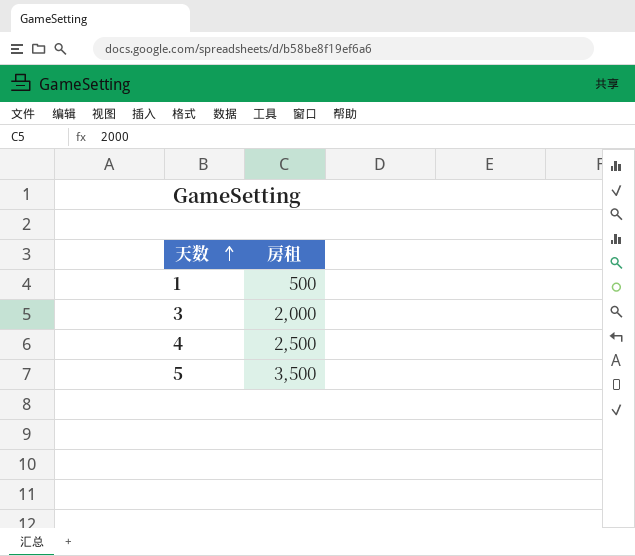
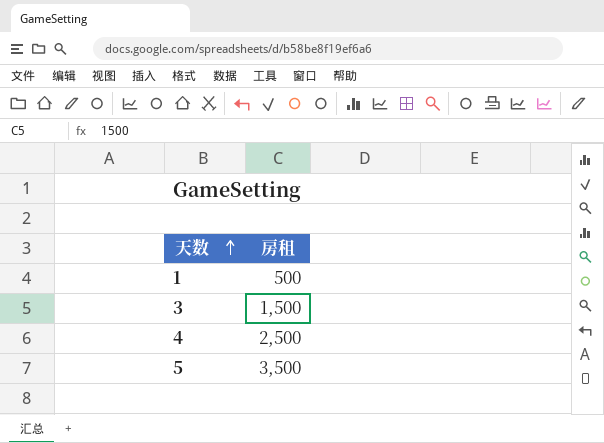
3 | 房租: 2,000 -> 1,500

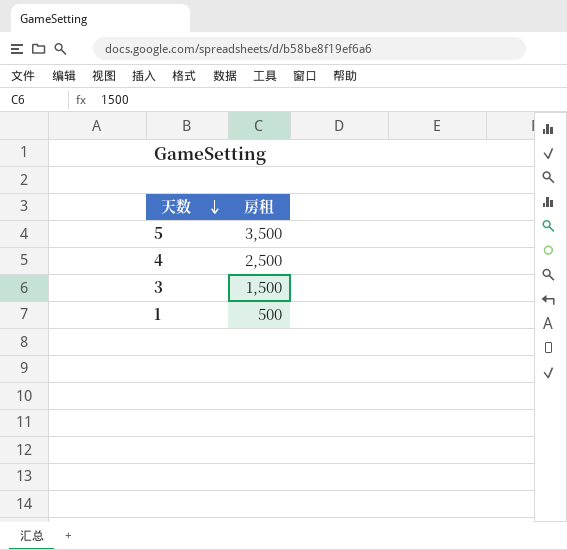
row order: 天数 ascending -> 天数 descending

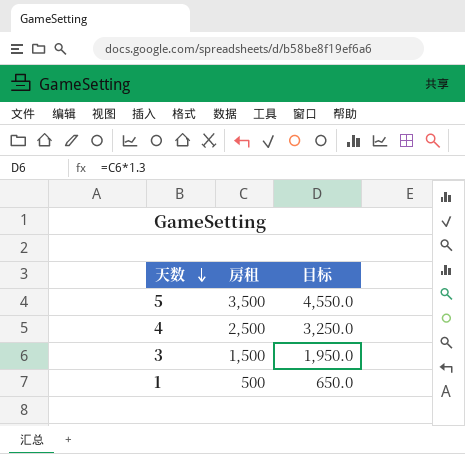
column 目标 | formula: none -> [房租] * 1.3

